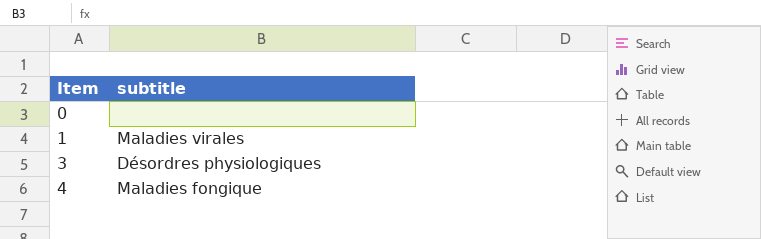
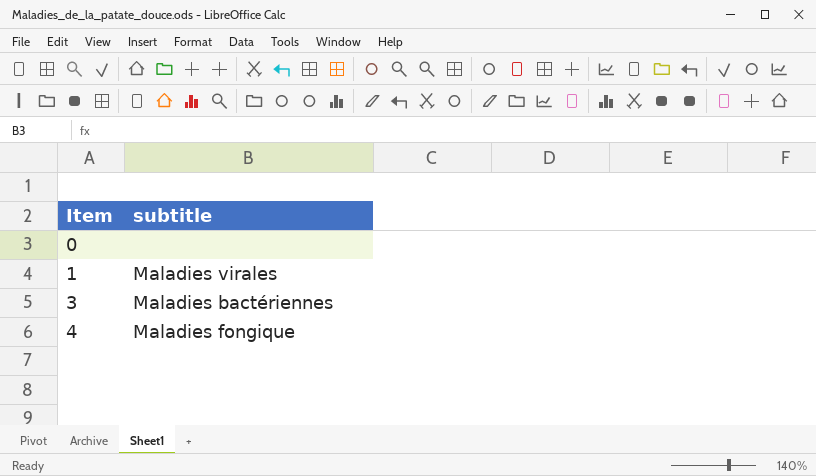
3 | subtitle: Désordres physiologiques -> Maladies bactériennes

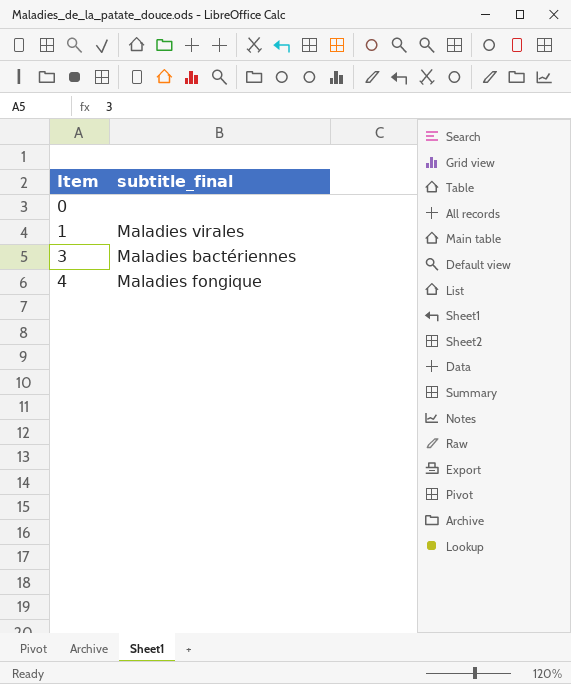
column name: subtitle -> subtitle_final

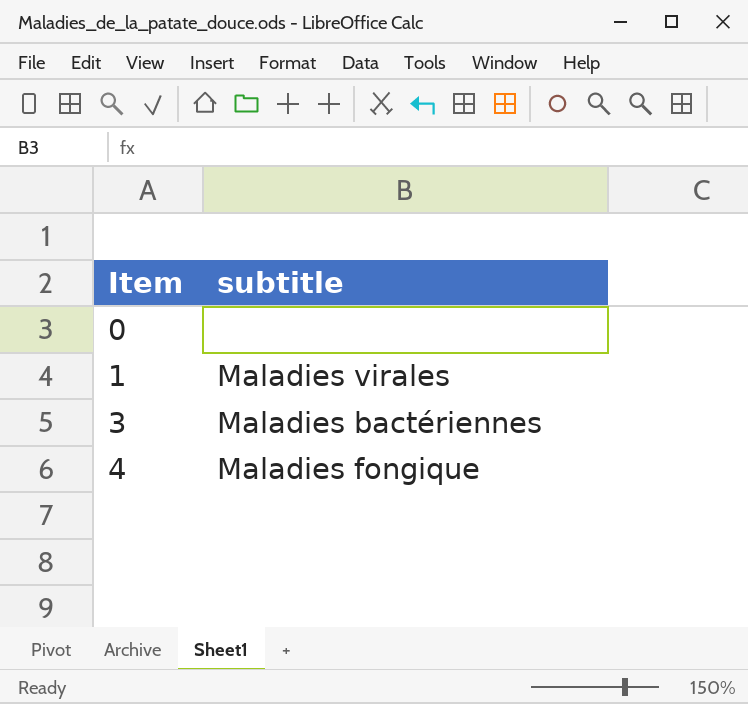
column name: subtitle_final -> subtitle

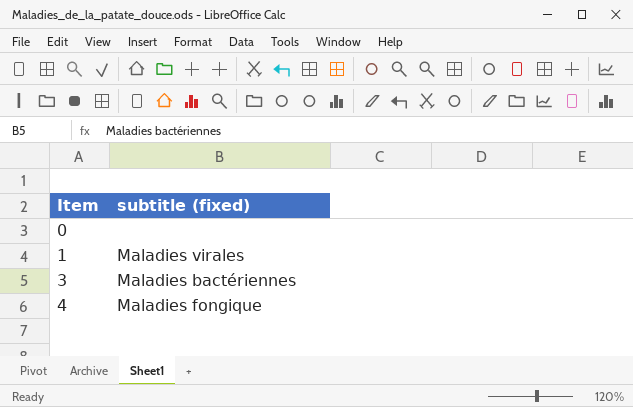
column name: subtitle -> subtitle (fixed)

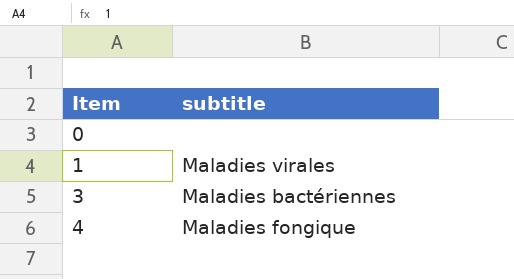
column name: subtitle (fixed) -> subtitle

